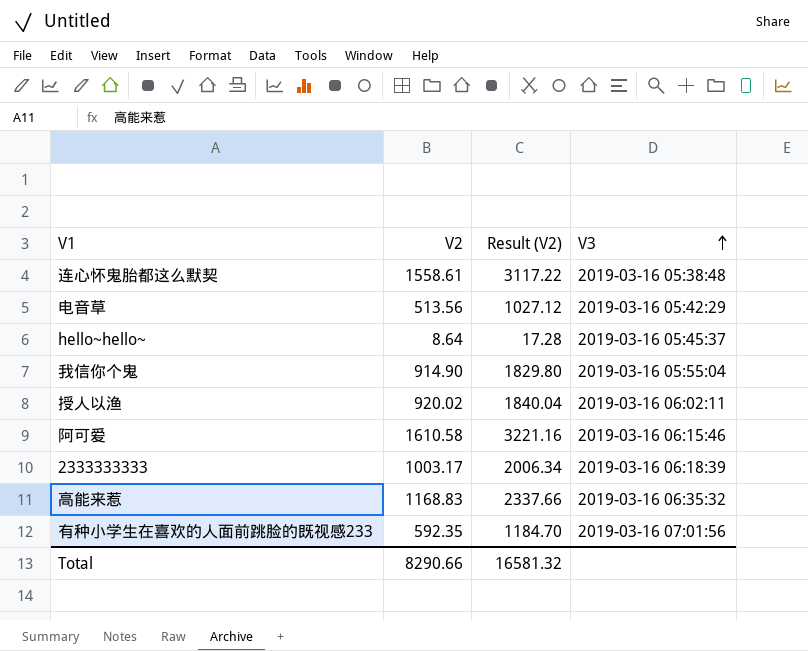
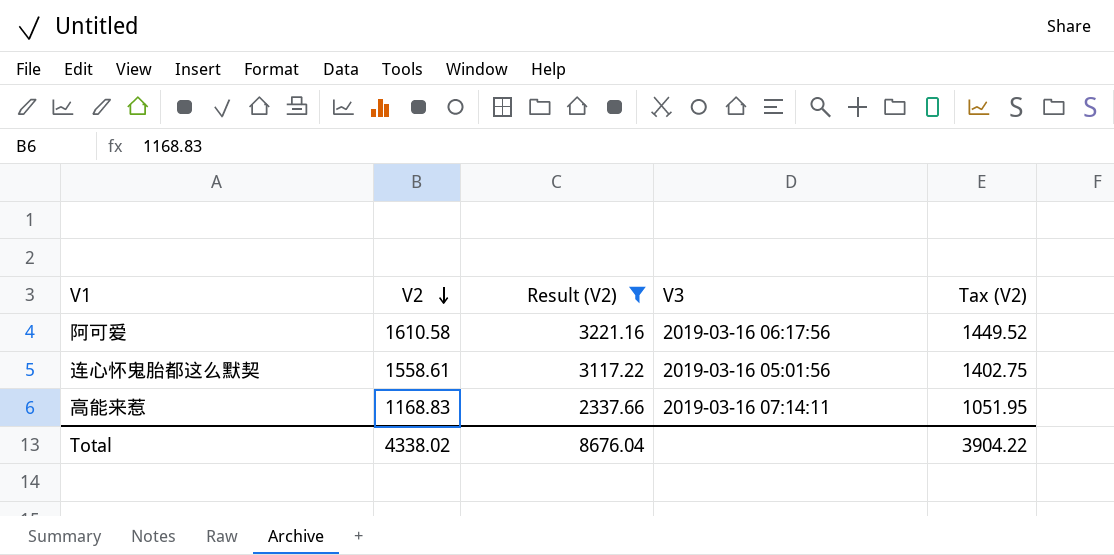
filter: none -> Result (V2) >= 2337.66
row order: V3 ascending -> V2 descending
column Tax (V2) | formula: none -> [V2] * 0.9
阿可爱 | V3: 2019-03-16 06:15:46 -> 2019-03-16 06:17:56
连心怀鬼胎都这么默契 | V3: 2019-03-16 05:38:48 -> 2019-03-16 05:01:56
高能来惹 | V3: 2019-03-16 06:35:32 -> 2019-03-16 07:14:11
Total | V2: 8290.66 -> 4338.02
Total | Result (V2): 16581.32 -> 8676.04

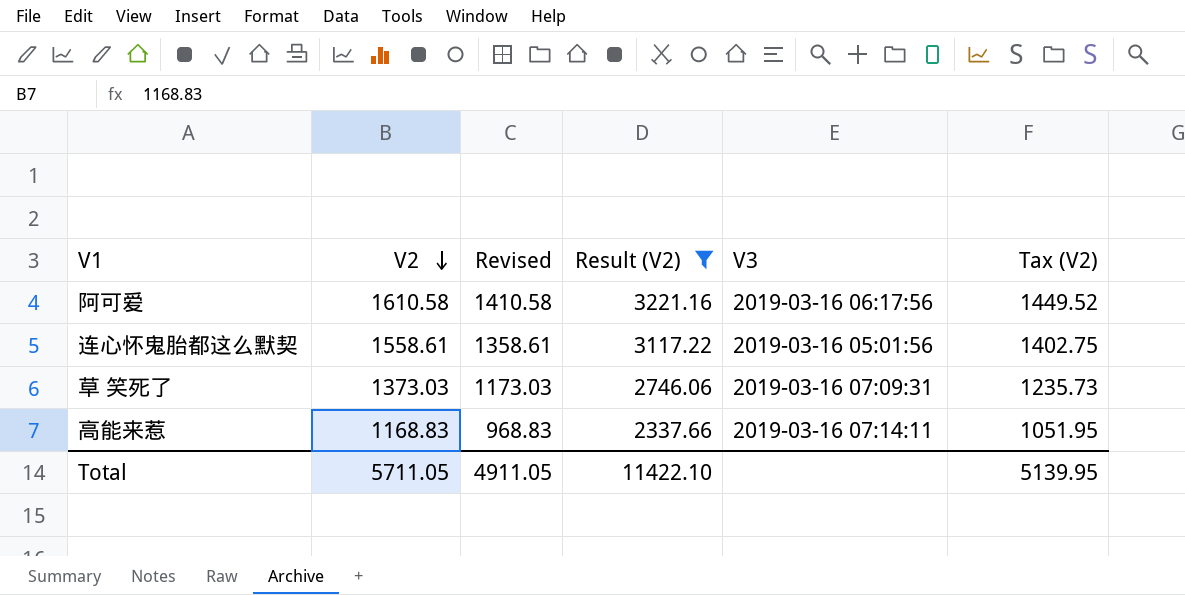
column Revised | formula: none -> [V2] - 200
row 草 笑死了: none -> 1373.03 | 1173.03 | 2746.06 | 2019-03-16 07:09:31 | 1235.73
Total | V2: 4338.02 -> 5711.05
Total | Result (V2): 8676.04 -> 11422.10
Total | Tax (V2): 3904.22 -> 5139.95

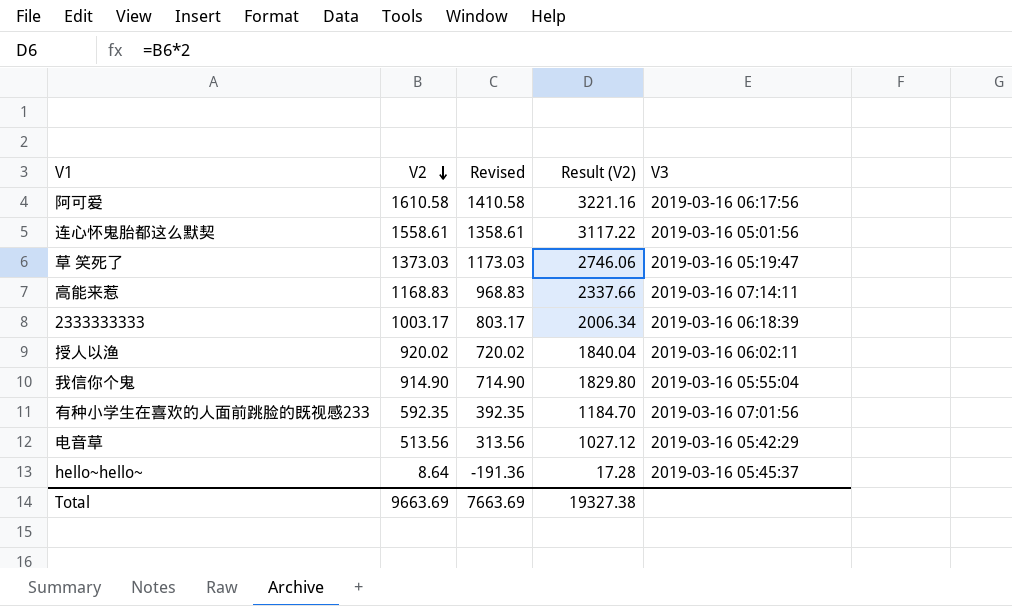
filter: Result (V2) >= 2337.66 -> none
column Tax (V2) | formula: [V2] * 0.9 -> none
草 笑死了 | V3: 2019-03-16 07:09:31 -> 2019-03-16 05:19:47
Total | V2: 5711.05 -> 9663.69
Total | Revised: 4911.05 -> 7663.69
Total | Result (V2): 11422.10 -> 19327.38

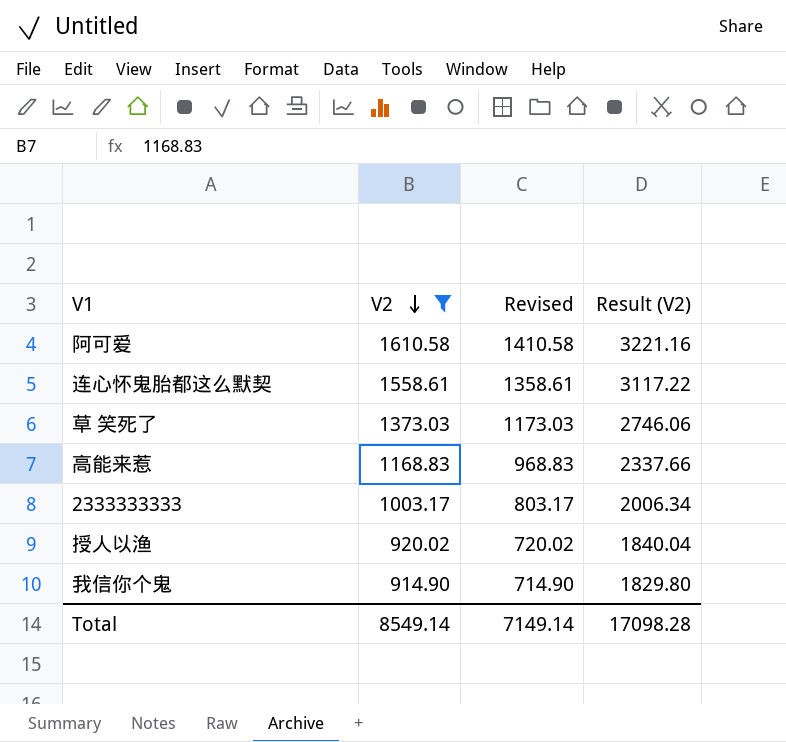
filter: none -> V2 >= 914.90
column V3 | position: 5 -> none
Total | V2: 9663.69 -> 8549.14
Total | Revised: 7663.69 -> 7149.14
Total | Result (V2): 19327.38 -> 17098.28

